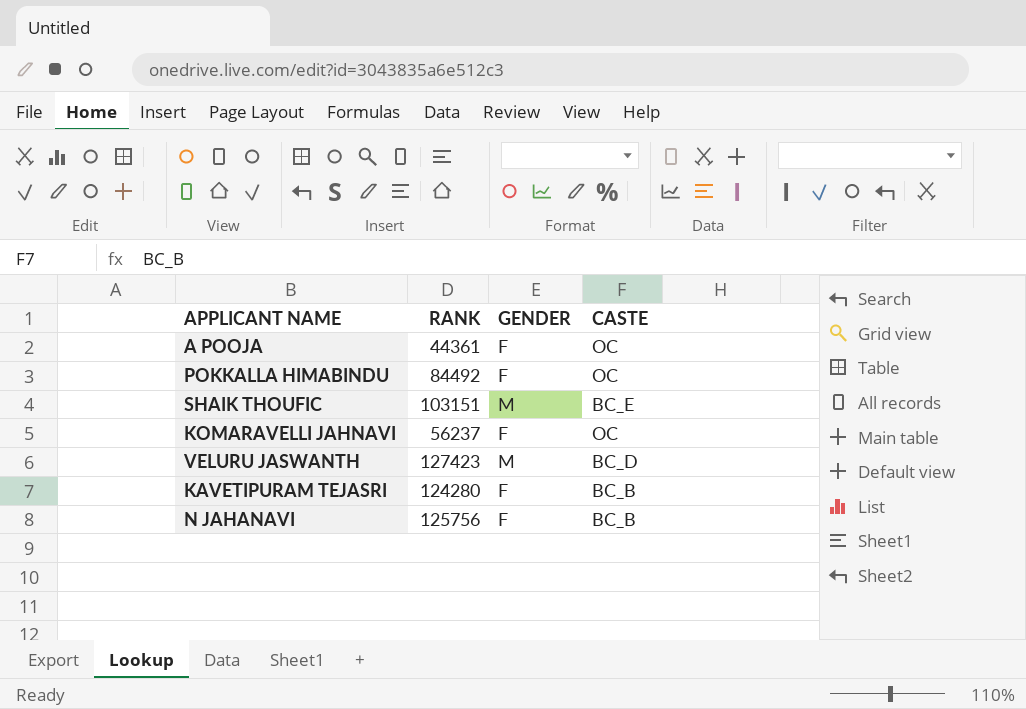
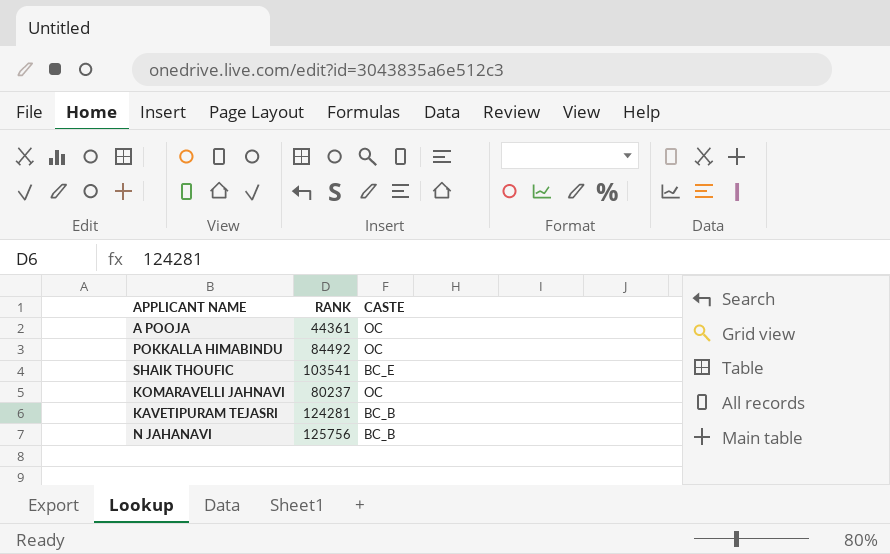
column GENDER | position: 3 -> none
row VELURU JASWANTH: 127423 | M | BC_D -> none
SHAIK THOUFIC | RANK: 103151 -> 103541
KOMARAVELLI JAHNAVI | RANK: 56237 -> 80237
KAVETIPURAM TEJASRI | RANK: 124280 -> 124281

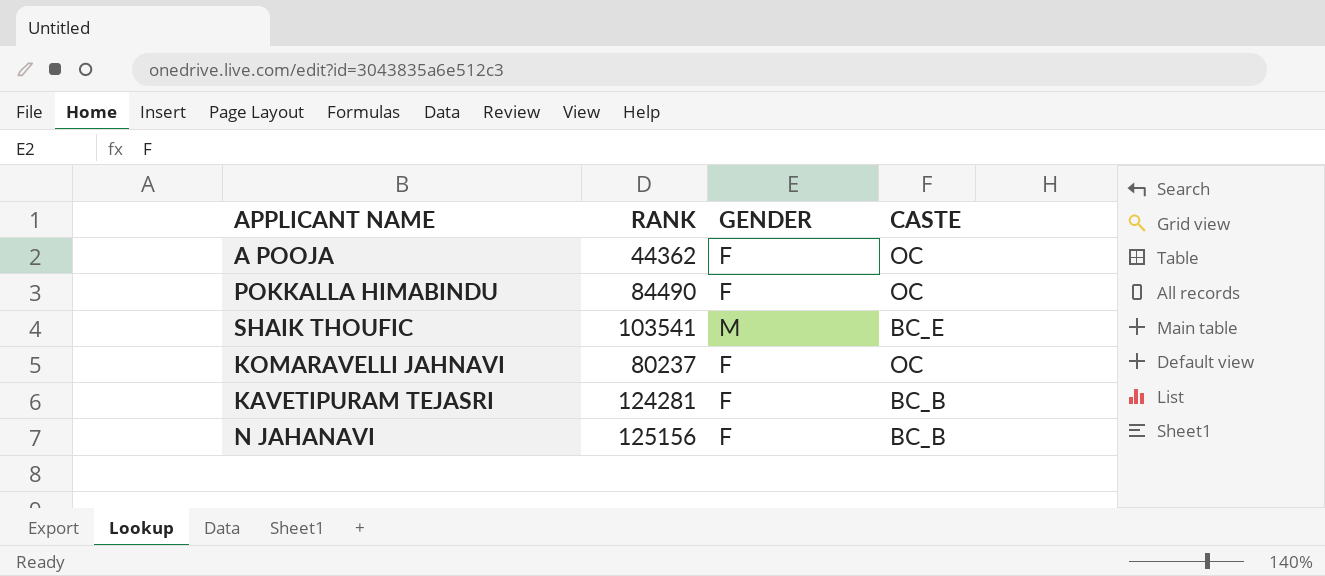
column GENDER | position: none -> 3
A POOJA | RANK: 44361 -> 44362
POKKALLA HIMABINDU | RANK: 84492 -> 84490
N JAHANAVI | RANK: 125756 -> 125156

